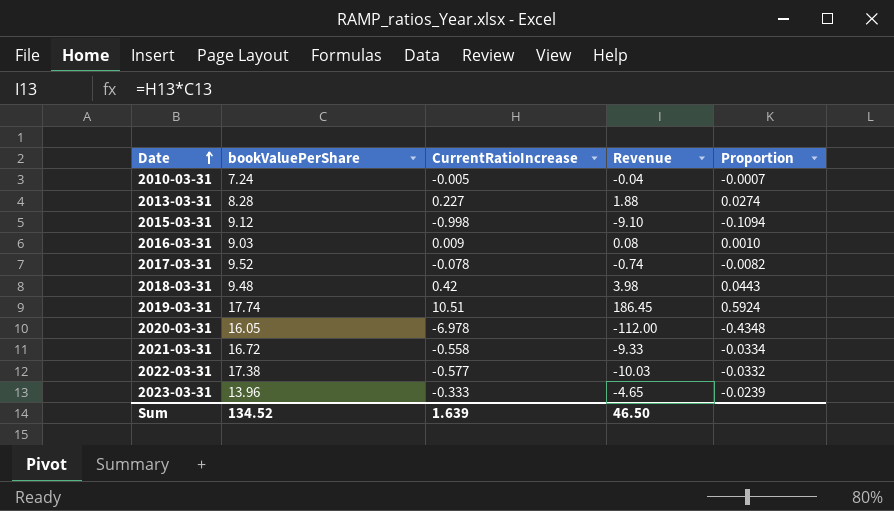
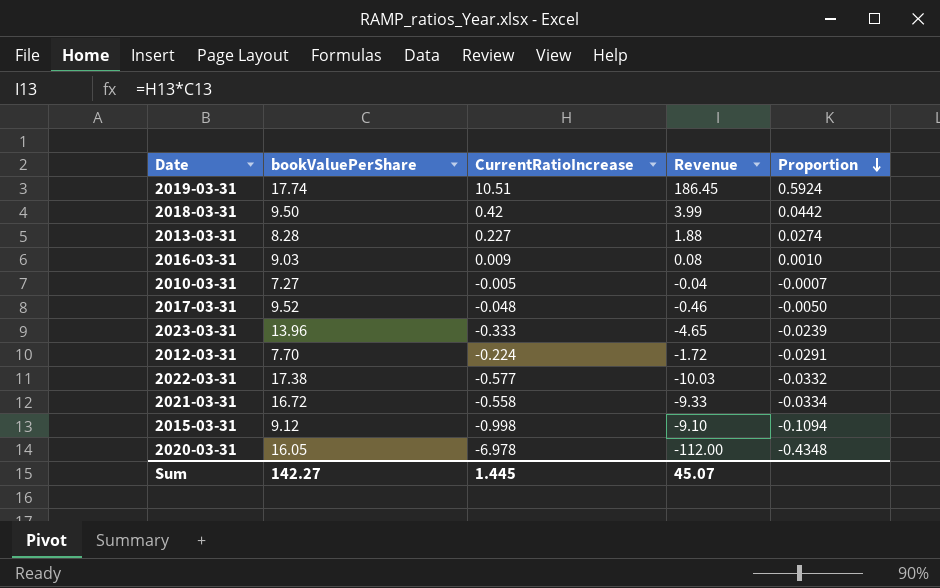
row order: Date ascending -> Proportion descending
2018-03-31 | bookValuePerShare: 9.48 -> 9.50
2018-03-31 | Revenue: 3.98 -> 3.99
2018-03-31 | Proportion: 0.0443 -> 0.0442
2010-03-31 | bookValuePerShare: 7.24 -> 7.27
2017-03-31 | CurrentRatioIncrease: -0.078 -> -0.048
2017-03-31 | Revenue: -0.74 -> -0.46
2017-03-31 | Proportion: -0.0082 -> -0.0050
row 2012-03-31: none -> 7.70 | -0.224 | -1.72 | -0.0291
Sum | bookValuePerShare: 134.52 -> 142.27
Sum | CurrentRatioIncrease: 1.639 -> 1.445
Sum | Revenue: 46.50 -> 45.07

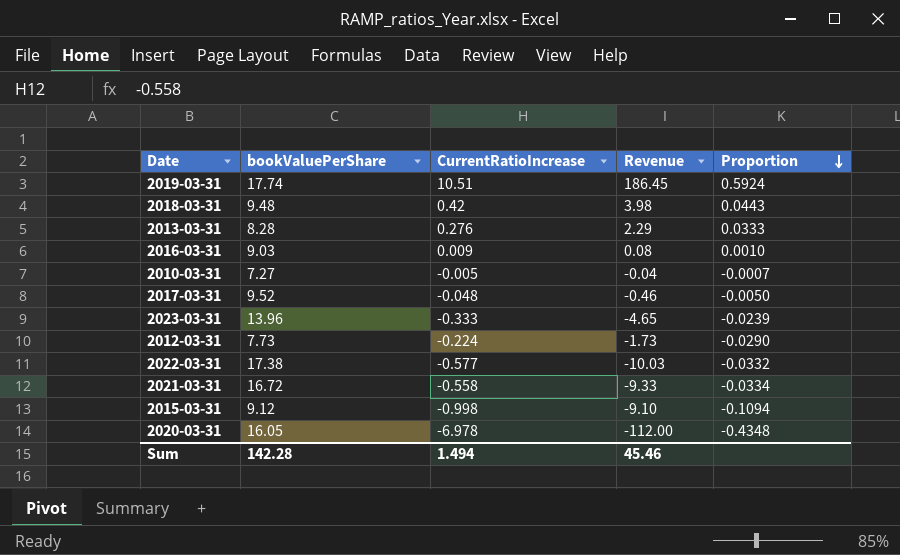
2018-03-31 | bookValuePerShare: 9.50 -> 9.48
2018-03-31 | Revenue: 3.99 -> 3.98
2018-03-31 | Proportion: 0.0442 -> 0.0443
2013-03-31 | CurrentRatioIncrease: 0.227 -> 0.276
2013-03-31 | Revenue: 1.88 -> 2.29
2013-03-31 | Proportion: 0.0274 -> 0.0333
2012-03-31 | bookValuePerShare: 7.70 -> 7.73
2012-03-31 | Revenue: -1.72 -> -1.73
2012-03-31 | Proportion: -0.0291 -> -0.0290
Sum | bookValuePerShare: 142.27 -> 142.28
Sum | CurrentRatioIncrease: 1.445 -> 1.494
Sum | Revenue: 45.07 -> 45.46

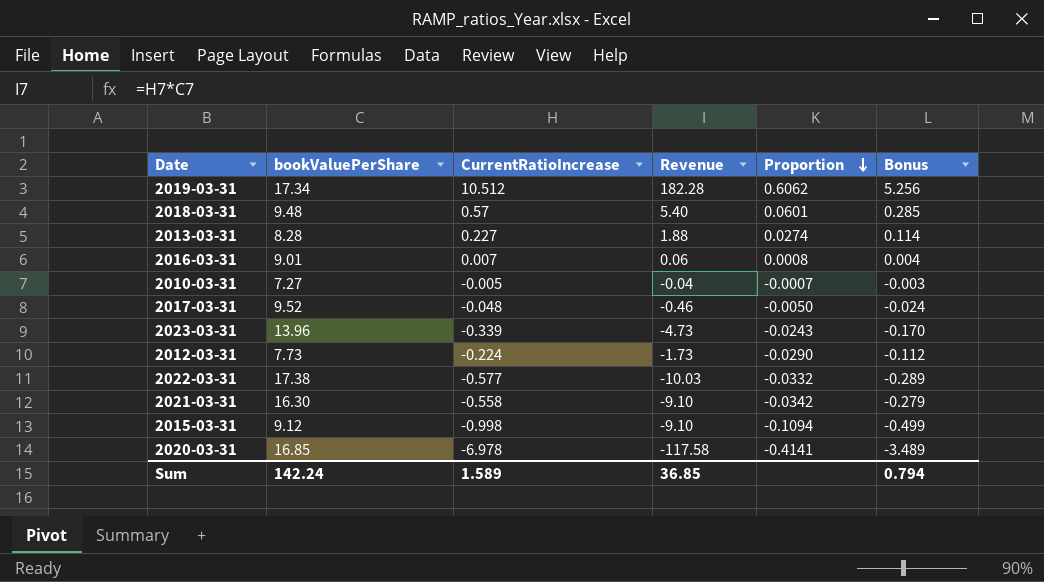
column Bonus | formula: none -> [CurrentRatioIncrease] * 0.5
2019-03-31 | bookValuePerShare: 17.74 -> 17.34
2019-03-31 | CurrentRatioIncrease: 10.51 -> 10.512
2019-03-31 | Revenue: 186.45 -> 182.28
2019-03-31 | Proportion: 0.5924 -> 0.6062
2018-03-31 | CurrentRatioIncrease: 0.42 -> 0.57
2018-03-31 | Revenue: 3.98 -> 5.40
2018-03-31 | Proportion: 0.0443 -> 0.0601
2013-03-31 | CurrentRatioIncrease: 0.276 -> 0.227
2013-03-31 | Revenue: 2.29 -> 1.88
2013-03-31 | Proportion: 0.0333 -> 0.0274
2016-03-31 | bookValuePerShare: 9.03 -> 9.01
2016-03-31 | CurrentRatioIncrease: 0.009 -> 0.007
2016-03-31 | Revenue: 0.08 -> 0.06
2016-03-31 | Proportion: 0.0010 -> 0.0008
2023-03-31 | CurrentRatioIncrease: -0.333 -> -0.339
2023-03-31 | Revenue: -4.65 -> -4.73
2023-03-31 | Proportion: -0.0239 -> -0.0243
2021-03-31 | bookValuePerShare: 16.72 -> 16.30
2021-03-31 | Revenue: -9.33 -> -9.10
2021-03-31 | Proportion: -0.0334 -> -0.0342
2020-03-31 | bookValuePerShare: 16.05 -> 16.85
2020-03-31 | Revenue: -112.00 -> -117.58
2020-03-31 | Proportion: -0.4348 -> -0.4141
Sum | bookValuePerShare: 142.28 -> 142.24
Sum | CurrentRatioIncrease: 1.494 -> 1.589
Sum | Revenue: 45.46 -> 36.85

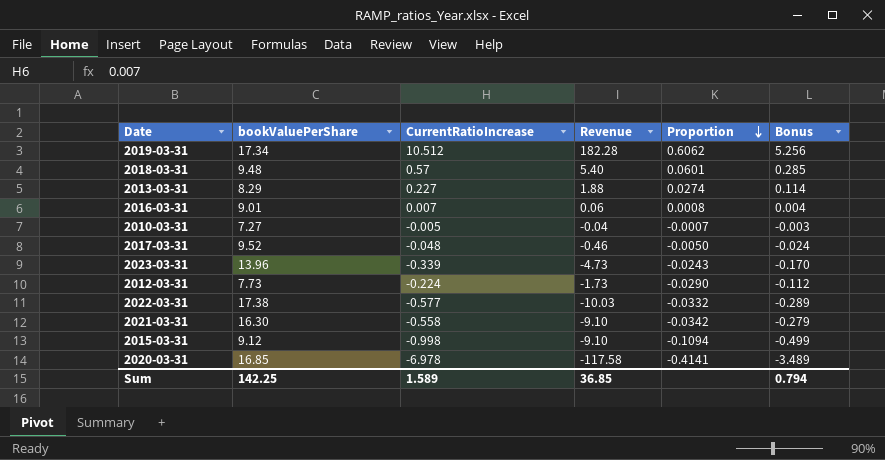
2013-03-31 | bookValuePerShare: 8.28 -> 8.29
Sum | bookValuePerShare: 142.24 -> 142.25

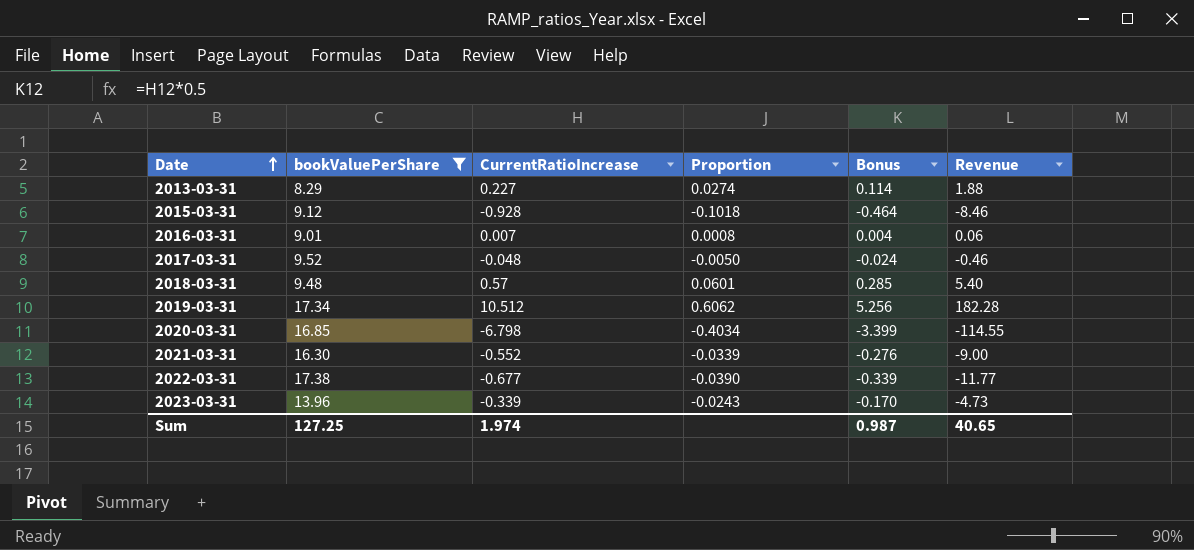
filter: none -> bookValuePerShare >= 8.29
row order: Proportion descending -> Date ascending
column Revenue | position: 4 -> 6
2015-03-31 | CurrentRatioIncrease: -0.998 -> -0.928
2015-03-31 | Proportion: -0.1094 -> -0.1018
2015-03-31 | Bonus: -0.499 -> -0.464
2015-03-31 | Revenue: -9.10 -> -8.46
2020-03-31 | CurrentRatioIncrease: -6.978 -> -6.798
2020-03-31 | Proportion: -0.4141 -> -0.4034
2020-03-31 | Bonus: -3.489 -> -3.399
2020-03-31 | Revenue: -117.58 -> -114.55
2021-03-31 | CurrentRatioIncrease: -0.558 -> -0.552
2021-03-31 | Proportion: -0.0342 -> -0.0339
2021-03-31 | Bonus: -0.279 -> -0.276
2021-03-31 | Revenue: -9.10 -> -9.00
2022-03-31 | CurrentRatioIncrease: -0.577 -> -0.677
2022-03-31 | Proportion: -0.0332 -> -0.0390
2022-03-31 | Bonus: -0.289 -> -0.339
2022-03-31 | Revenue: -10.03 -> -11.77
Sum | bookValuePerShare: 142.25 -> 127.25
Sum | CurrentRatioIncrease: 1.589 -> 1.974
Sum | Bonus: 0.794 -> 0.987
Sum | Revenue: 36.85 -> 40.65

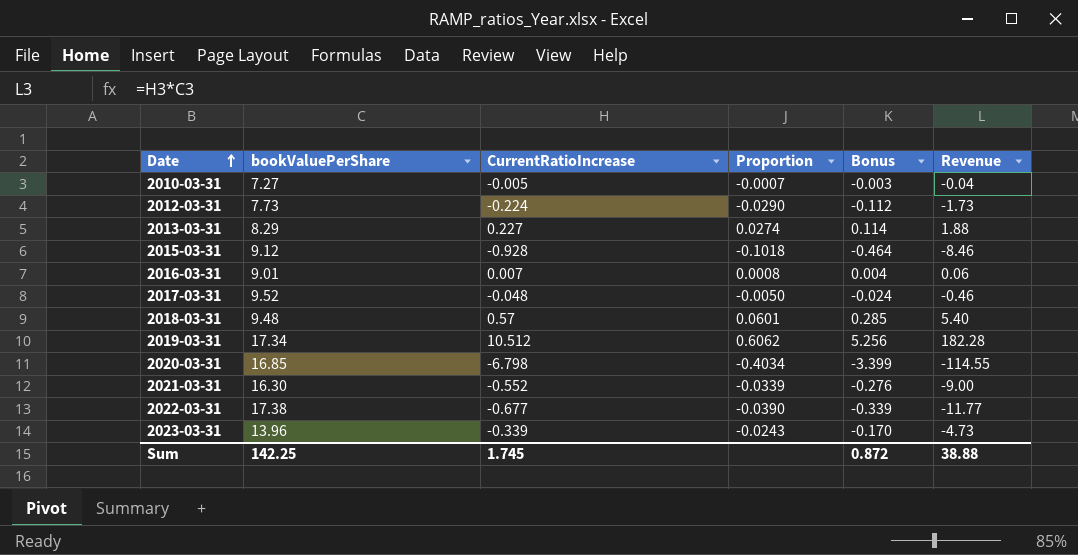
filter: bookValuePerShare >= 8.29 -> none
Sum | bookValuePerShare: 127.25 -> 142.25
Sum | CurrentRatioIncrease: 1.974 -> 1.745
Sum | Bonus: 0.987 -> 0.872
Sum | Revenue: 40.65 -> 38.88

